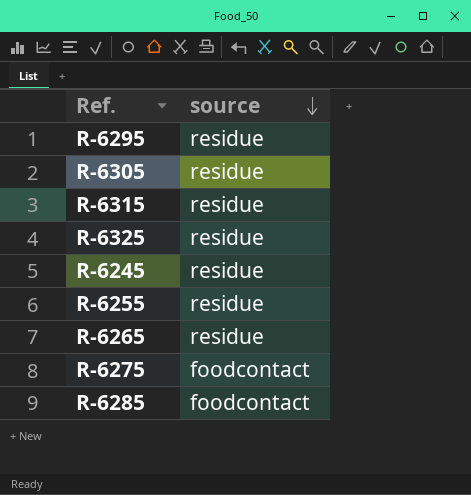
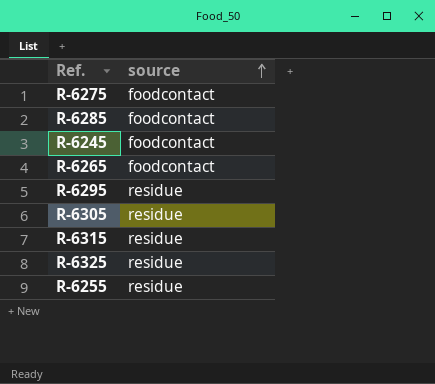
row order: source descending -> source ascending
R-6245 | source: residue -> foodcontact
R-6265 | source: residue -> foodcontact

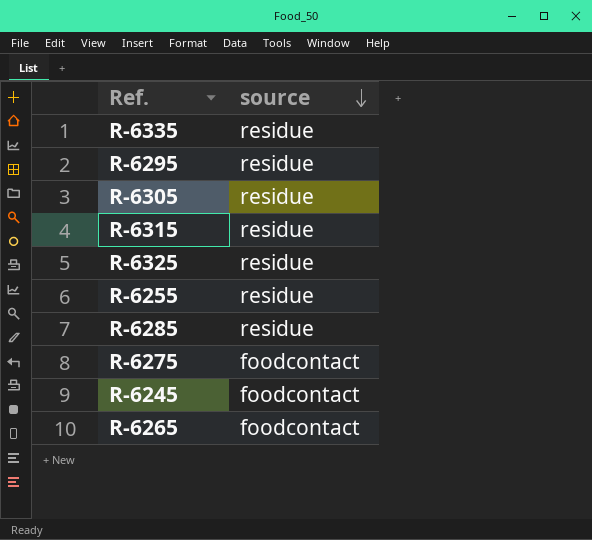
row order: source ascending -> source descending
row R-6335: none -> residue
R-6285 | source: foodcontact -> residue

